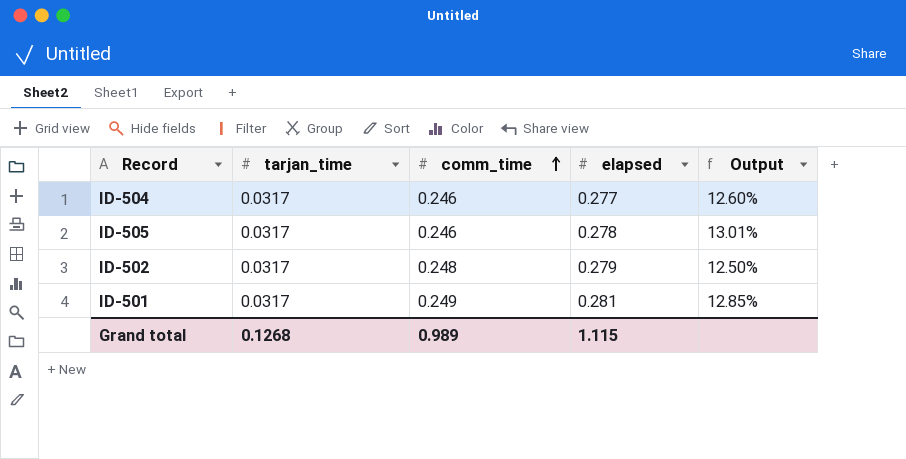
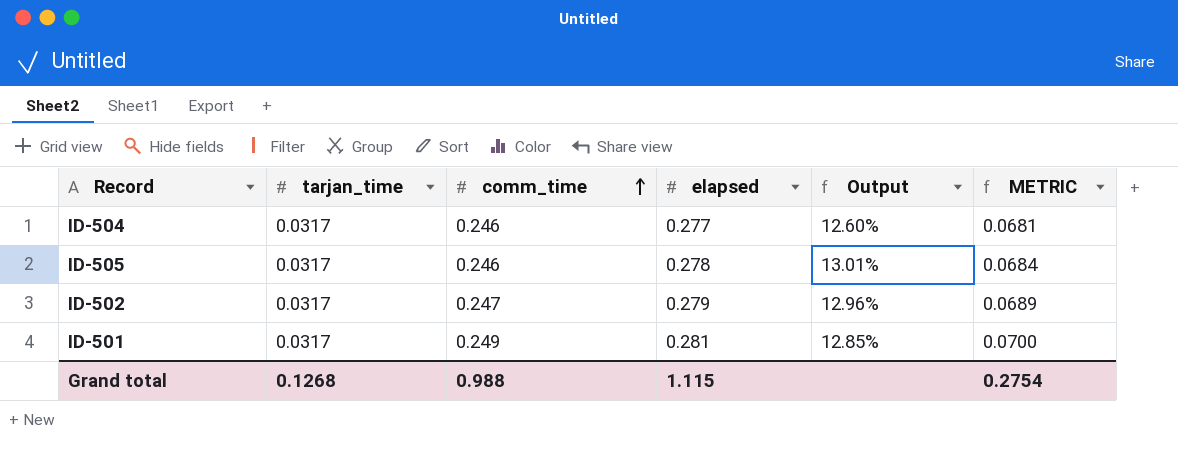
column METRIC | formula: none -> [comm_time] * [elapsed]
ID-502 | comm_time: 0.248 -> 0.247
ID-502 | Output: 12.50% -> 12.96%
Grand total | comm_time: 0.989 -> 0.988

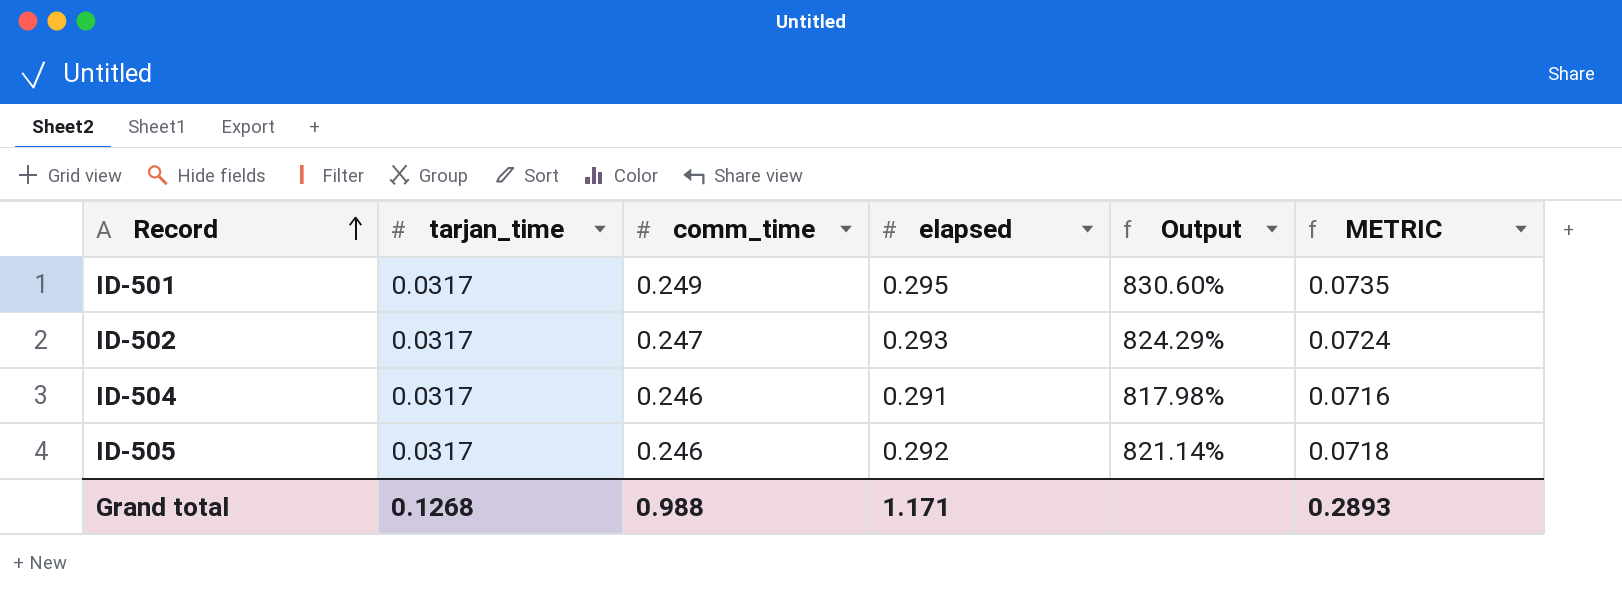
row order: comm_time ascending -> Record ascending
column Output | formula: ([elapsed] - [comm_time]) / [comm_time] -> ([elapsed] - [tarjan_time]) / [tarjan_time]
ID-501 | elapsed: 0.281 -> 0.295
ID-501 | METRIC: 0.0700 -> 0.0735
ID-502 | elapsed: 0.279 -> 0.293
ID-502 | METRIC: 0.0689 -> 0.0724
ID-504 | elapsed: 0.277 -> 0.291
ID-504 | METRIC: 0.0681 -> 0.0716
ID-505 | elapsed: 0.278 -> 0.292
ID-505 | METRIC: 0.0684 -> 0.0718
Grand total | elapsed: 1.115 -> 1.171
Grand total | METRIC: 0.2754 -> 0.2893

